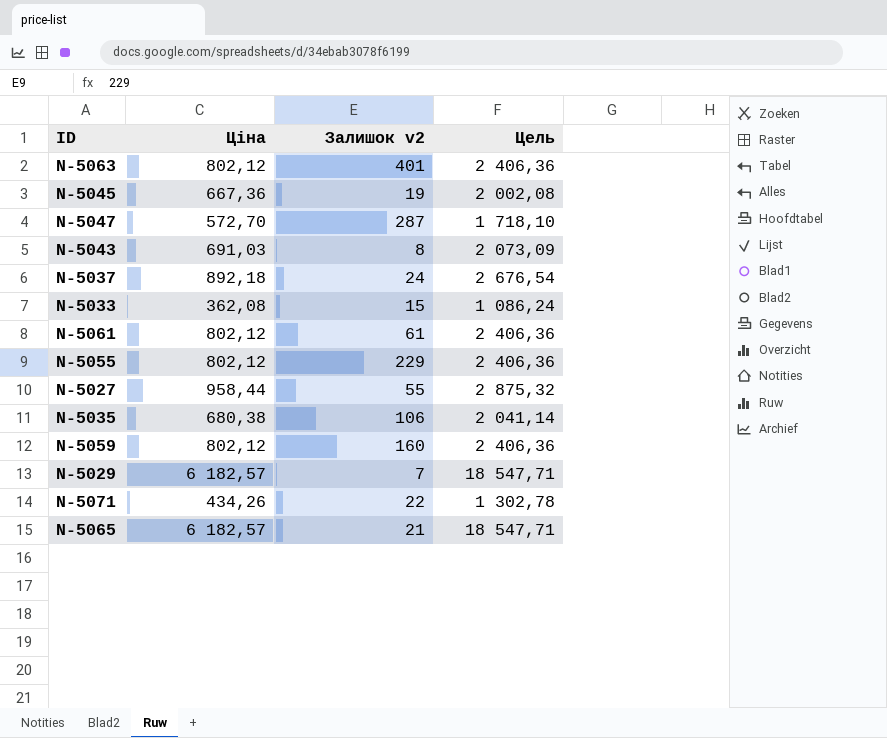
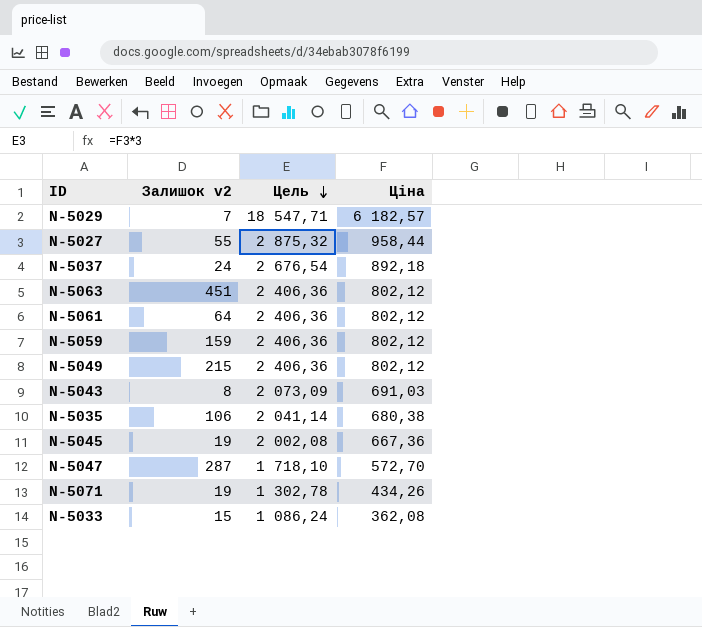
row order: none -> Цель descending
column Ціна | position: 2 -> 4
row N-5055: 802,12 | 229 | 2 406,36 -> none
row N-5065: 6 182,57 | 21 | 18 547,71 -> none
N-5063 | Залишок v2: 401 -> 451
N-5061 | Залишок v2: 61 -> 64
N-5059 | Залишок v2: 160 -> 159
row N-5049: none -> 215 | 2 406,36 | 802,12
N-5071 | Залишок v2: 22 -> 19

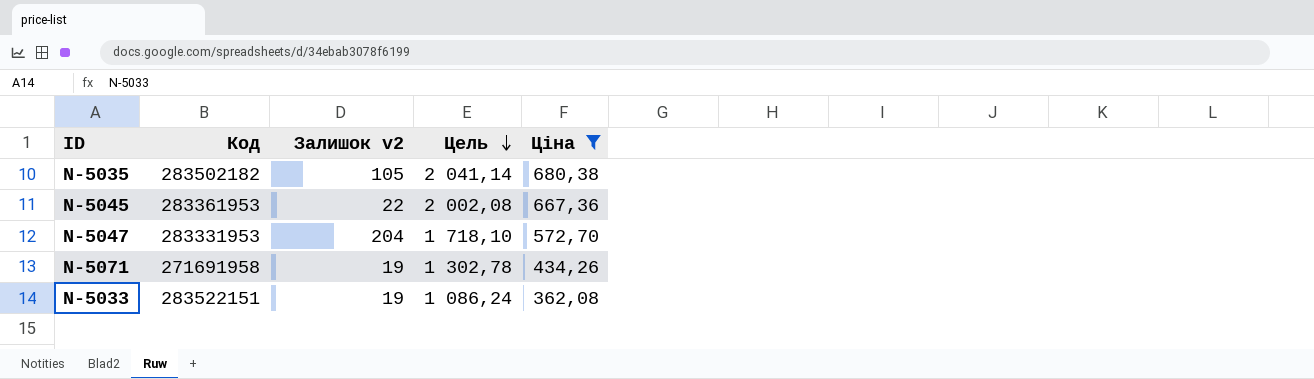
filter: none -> Ціна <= 680,38
column Код | position: none -> 2
N-5035 | Залишок v2: 106 -> 105
N-5045 | Залишок v2: 19 -> 22
N-5047 | Залишок v2: 287 -> 204
N-5033 | Залишок v2: 15 -> 19

